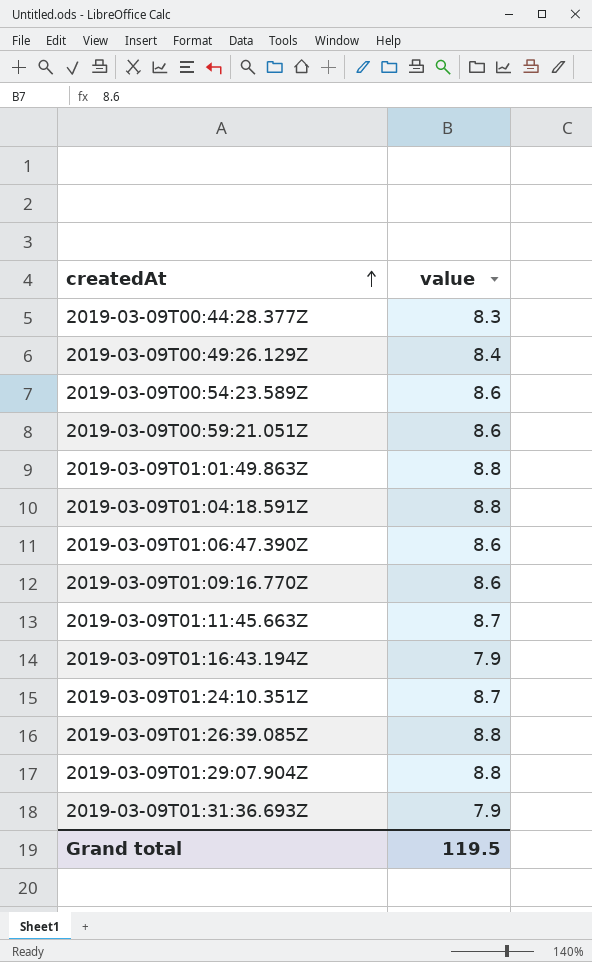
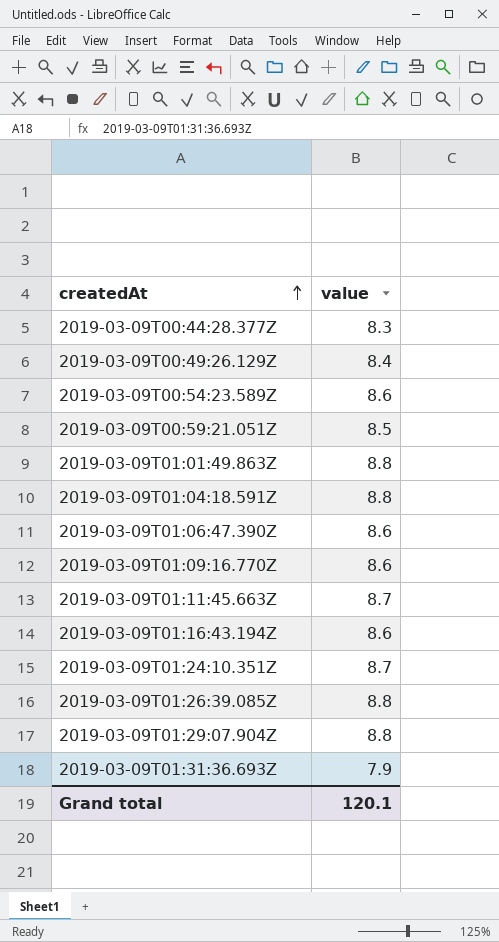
2019-03-09T00:59:21.051Z | value: 8.6 -> 8.5
2019-03-09T01:16:43.194Z | value: 7.9 -> 8.6
Grand total | value: 119.5 -> 120.1

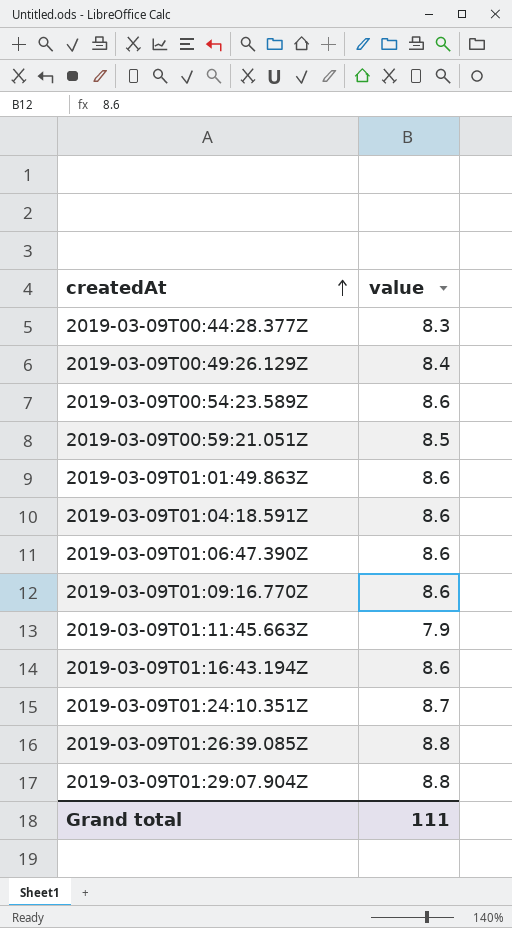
row 2019-03-09T01:31:36.693Z: 7.9 -> none
2019-03-09T01:01:49.863Z | value: 8.8 -> 8.6
2019-03-09T01:04:18.591Z | value: 8.8 -> 8.6
2019-03-09T01:11:45.663Z | value: 8.7 -> 7.9
Grand total | value: 120.1 -> 111

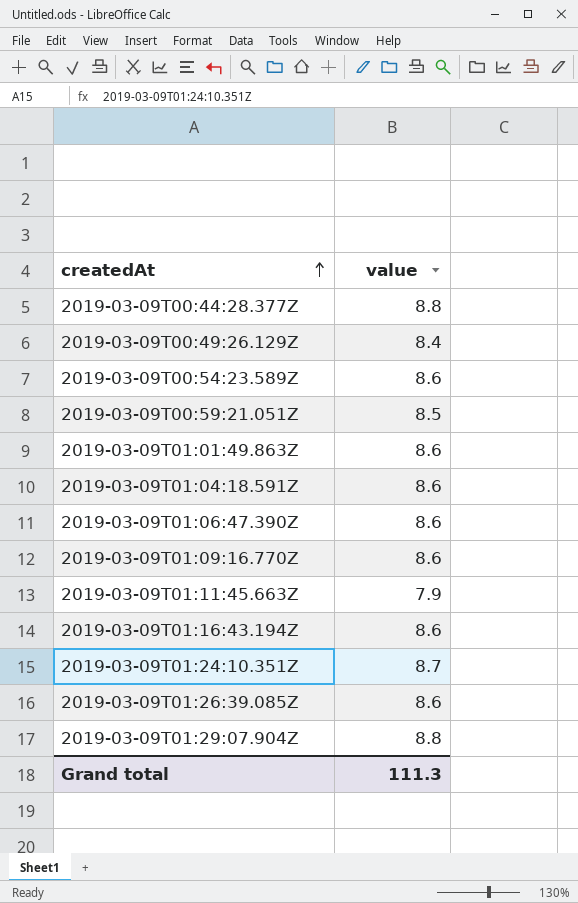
2019-03-09T00:44:28.377Z | value: 8.3 -> 8.8
2019-03-09T01:26:39.085Z | value: 8.8 -> 8.6
Grand total | value: 111 -> 111.3

